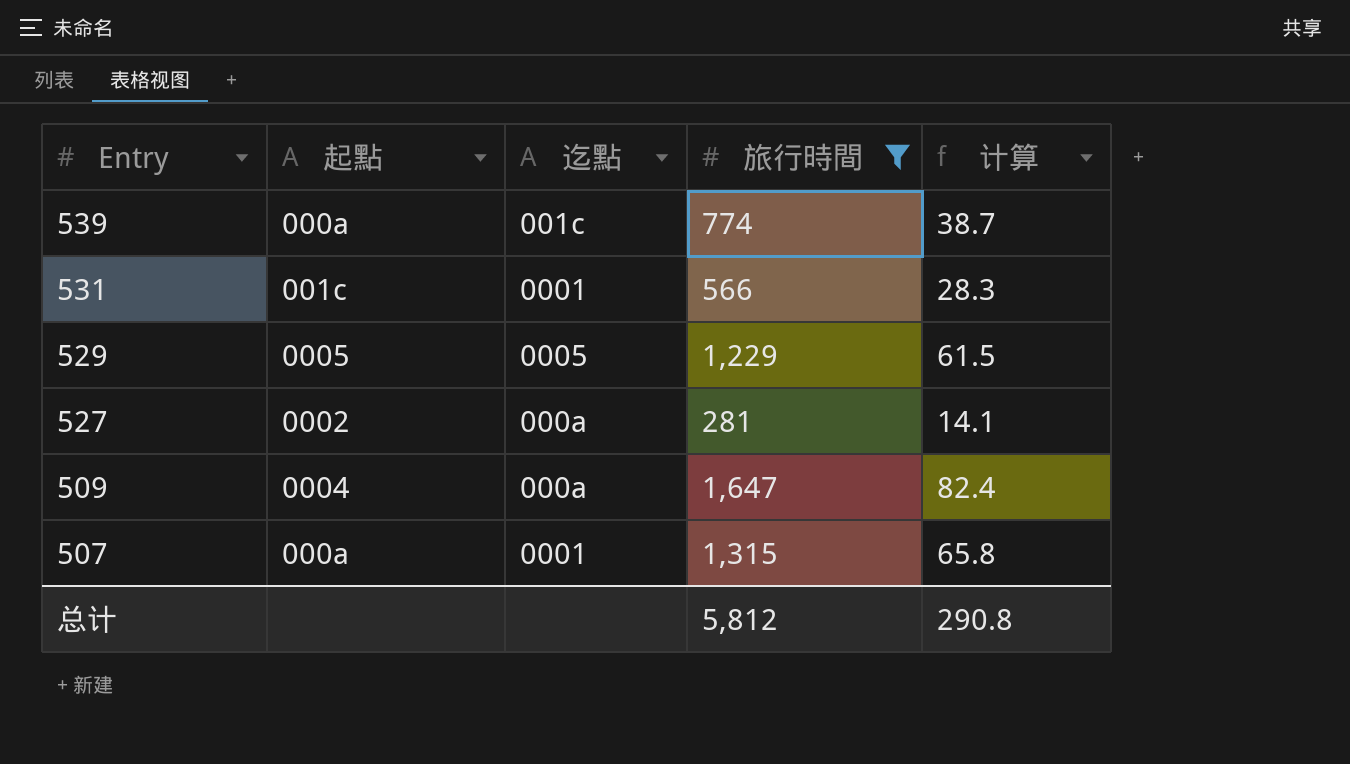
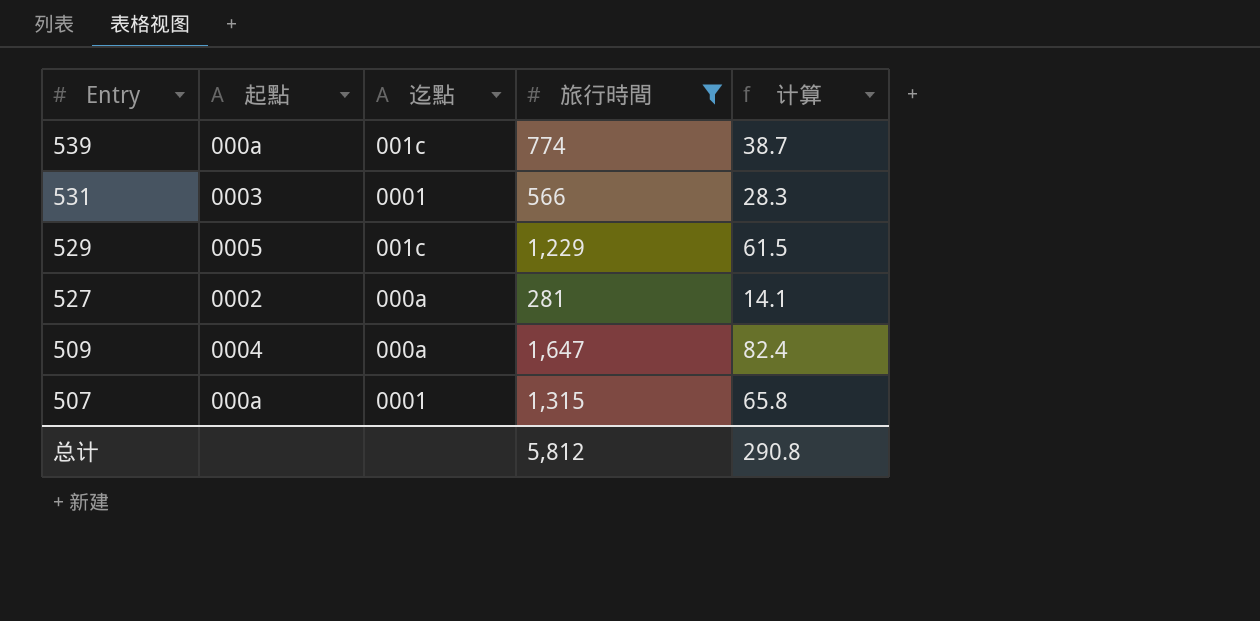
531 | 起點: 001c -> 0003
529 | 迄點: 0005 -> 001c

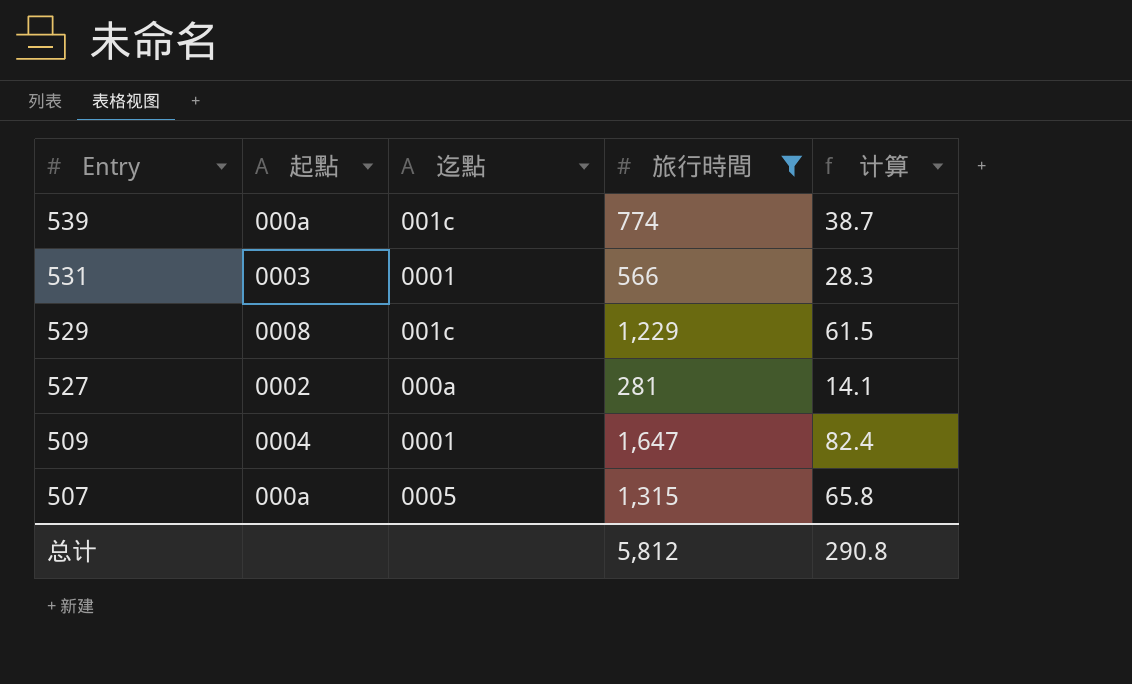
529 | 起點: 0005 -> 0008
509 | 迄點: 000a -> 0001
507 | 迄點: 0001 -> 0005

